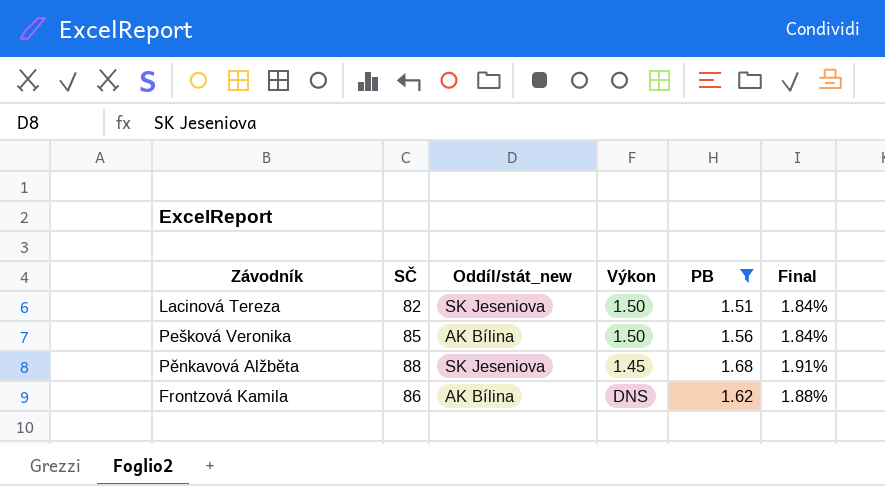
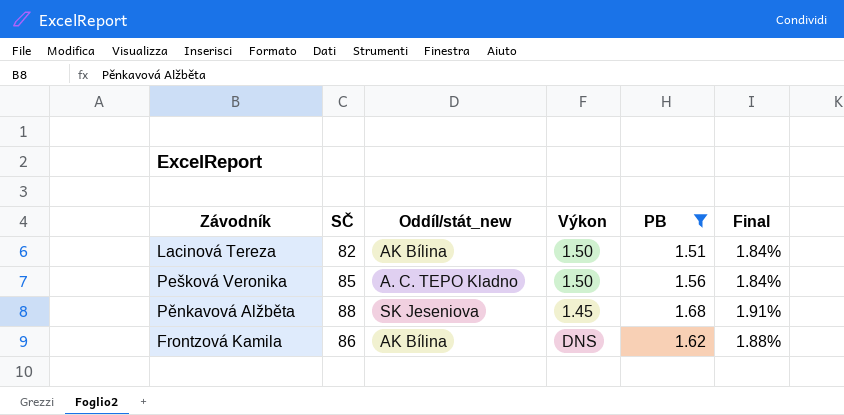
Lacinová Tereza | Oddíl/stát_new: SK Jeseniova -> AK Bílina
Pešková Veronika | Oddíl/stát_new: AK Bílina -> A. C. TEPO Kladno

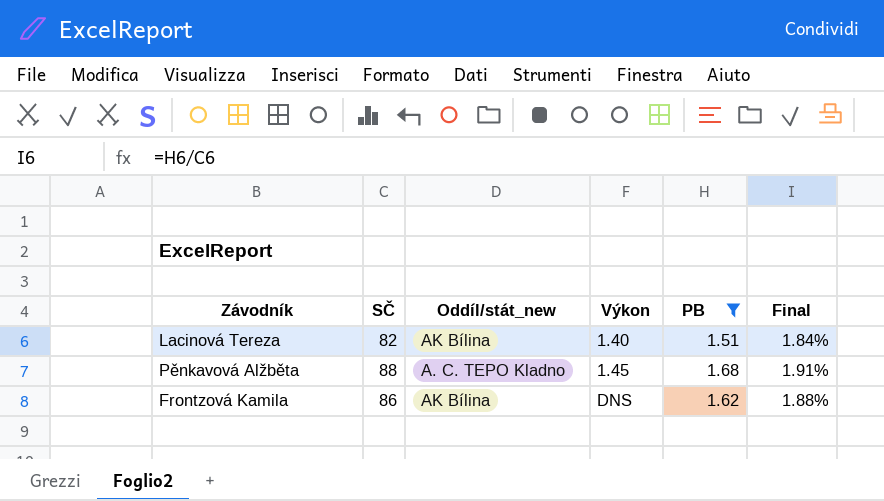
row Pešková Veronika: 85 | A. C. TEPO Kladno | 1.50 | 1.56 | 1.84% -> none
Lacinová Tereza | Výkon: 1.50 -> 1.40
Pěnkavová Alžběta | Oddíl/stát_new: SK Jeseniova -> A. C. TEPO Kladno

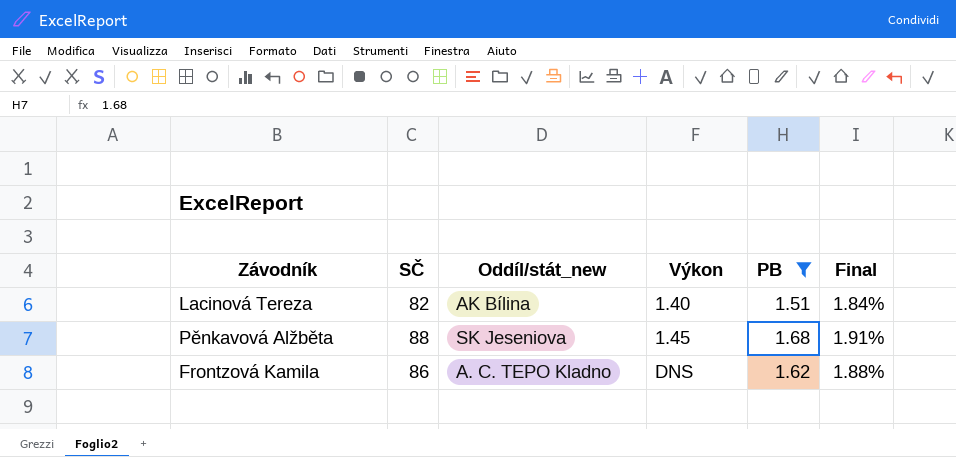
Pěnkavová Alžběta | Oddíl/stát_new: A. C. TEPO Kladno -> SK Jeseniova
Frontzová Kamila | Oddíl/stát_new: AK Bílina -> A. C. TEPO Kladno

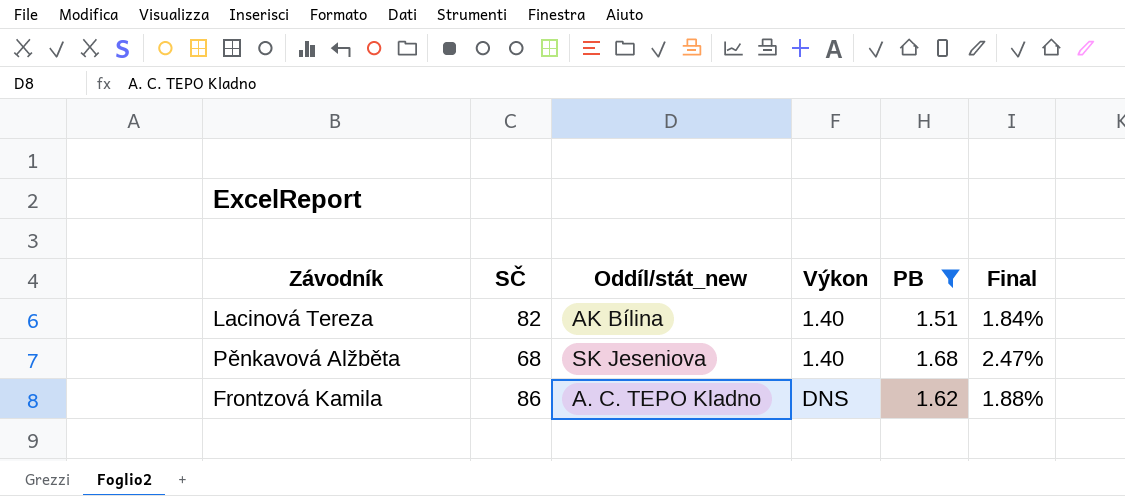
Pěnkavová Alžběta | SČ: 88 -> 68
Pěnkavová Alžběta | Výkon: 1.45 -> 1.40
Pěnkavová Alžběta | Final: 1.91% -> 2.47%

